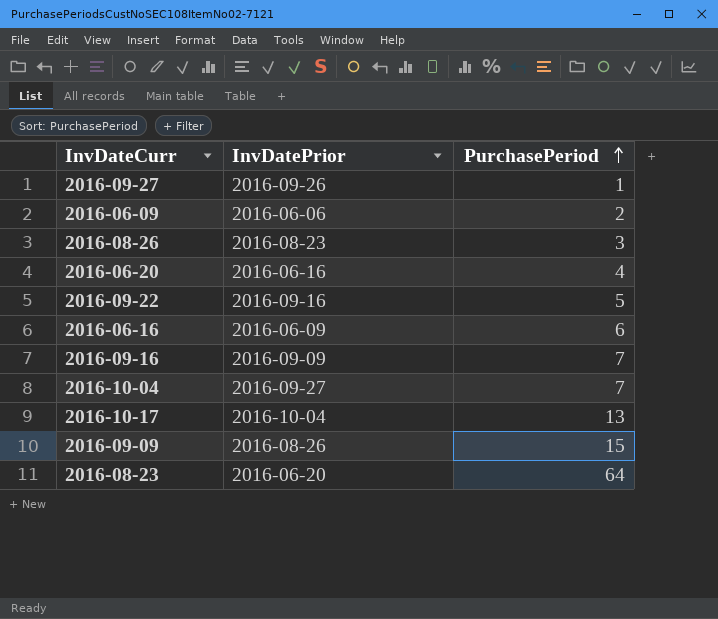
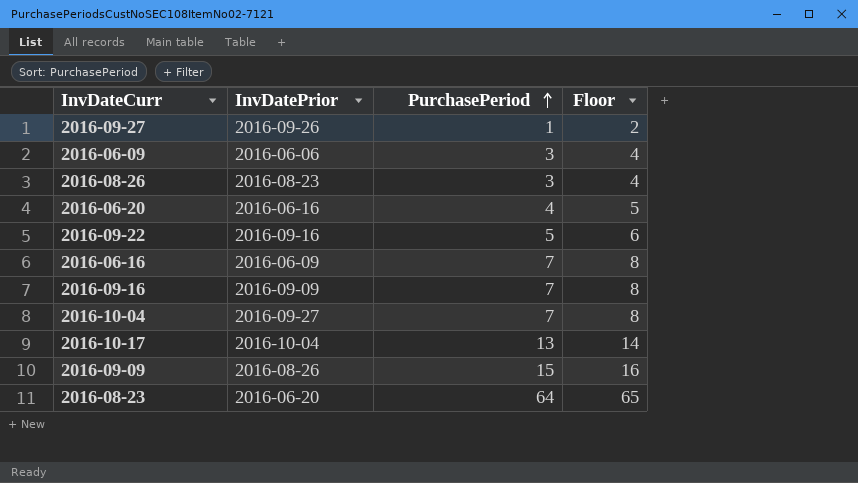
column Floor | formula: none -> [PurchasePeriod] + 1
2016-06-09 | PurchasePeriod: 2 -> 3
2016-06-16 | PurchasePeriod: 6 -> 7

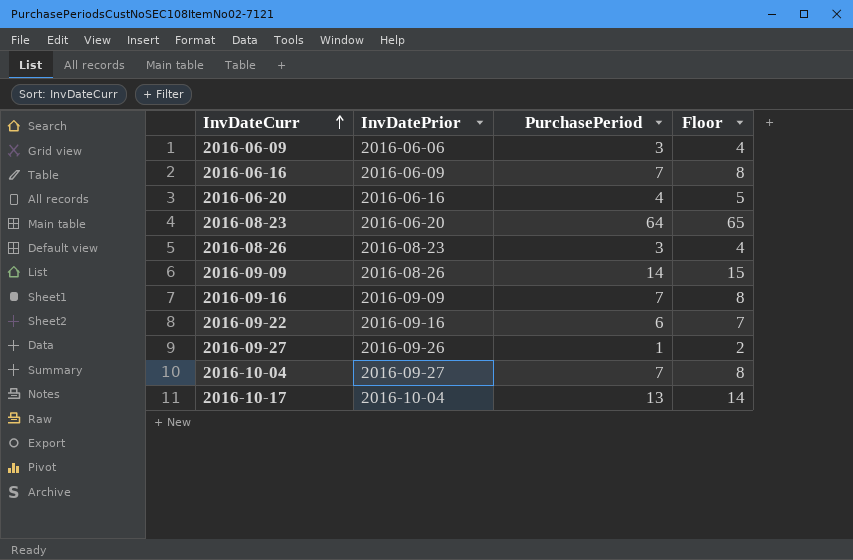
row order: PurchasePeriod ascending -> InvDateCurr ascending
2016-09-09 | PurchasePeriod: 15 -> 14
2016-09-09 | Floor: 16 -> 15
2016-09-22 | PurchasePeriod: 5 -> 6
2016-09-22 | Floor: 6 -> 7

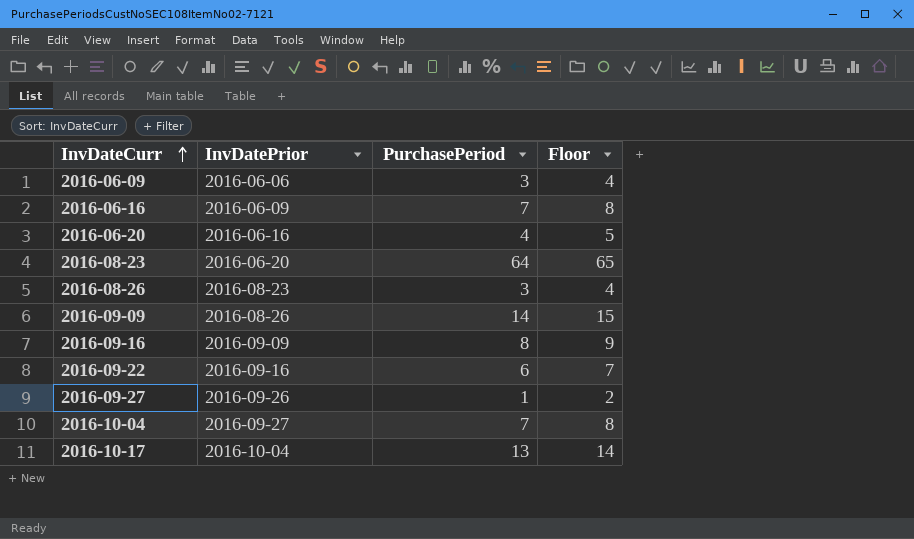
2016-09-16 | PurchasePeriod: 7 -> 8
2016-09-16 | Floor: 8 -> 9

